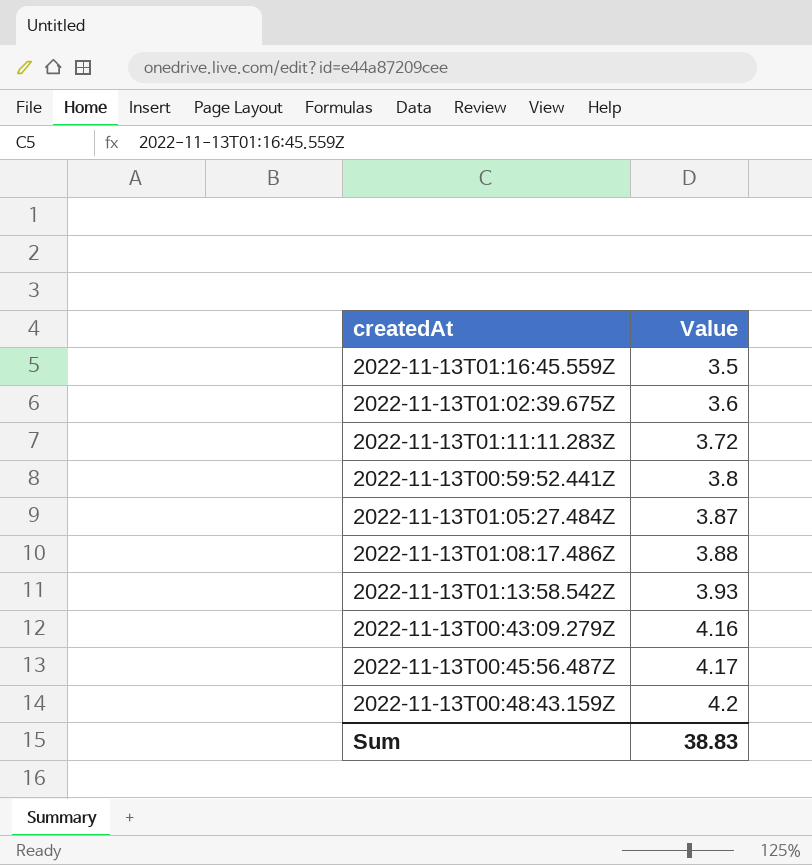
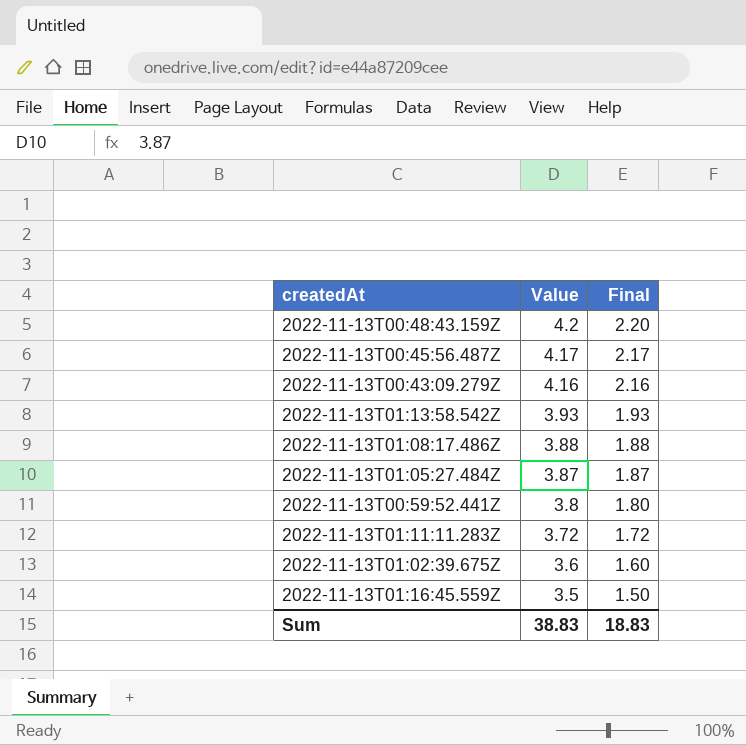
row order: Value ascending -> Value descending
column Final | formula: none -> [Value] - 2

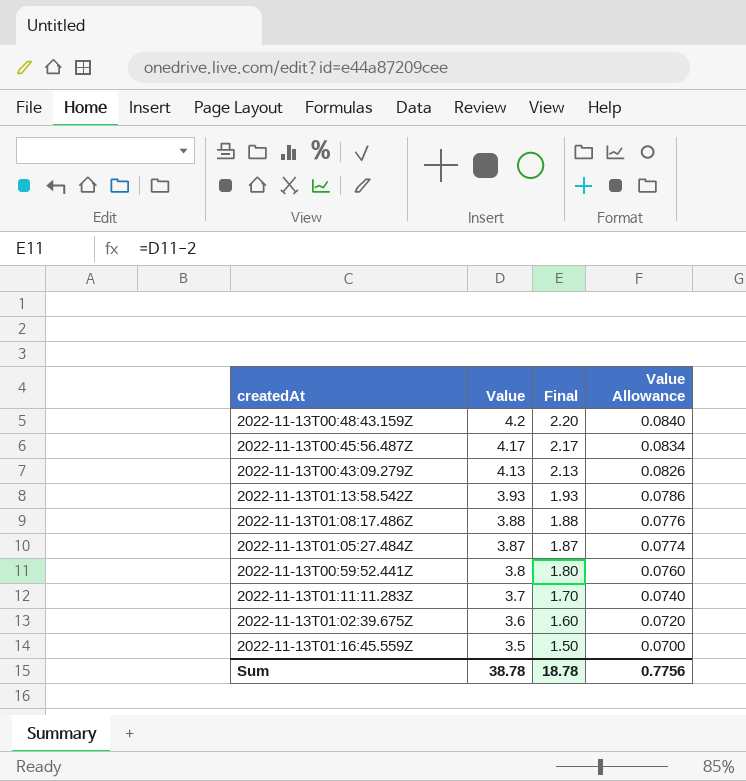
column Value Allowance | formula: none -> [Value] * 0.02
2022-11-13T00:43:09.279Z | Value: 4.16 -> 4.13
2022-11-13T00:43:09.279Z | Final: 2.16 -> 2.13
2022-11-13T01:11:11.283Z | Value: 3.72 -> 3.7
2022-11-13T01:11:11.283Z | Final: 1.72 -> 1.70
Sum | Value: 38.83 -> 38.78
Sum | Final: 18.83 -> 18.78

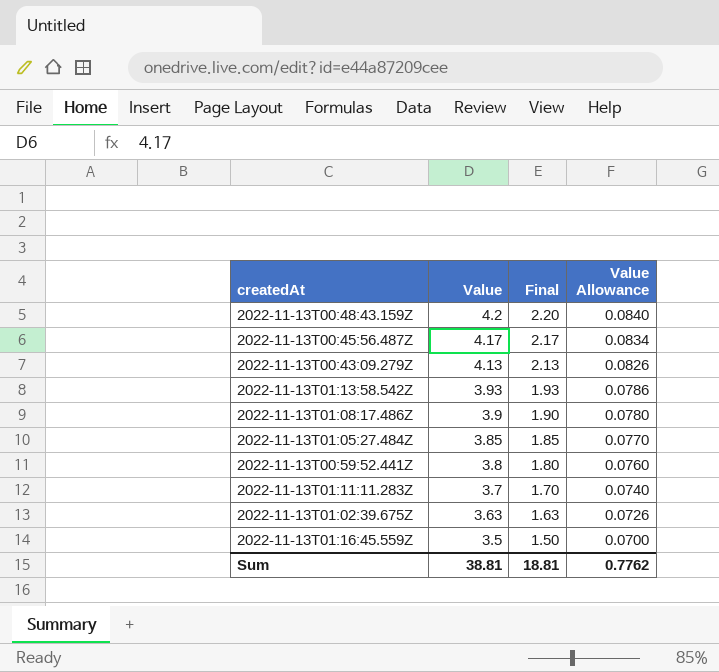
2022-11-13T01:08:17.486Z | Value: 3.88 -> 3.9
2022-11-13T01:08:17.486Z | Final: 1.88 -> 1.90
2022-11-13T01:08:17.486Z | Value Allowance: 0.0776 -> 0.0780
2022-11-13T01:05:27.484Z | Value: 3.87 -> 3.85
2022-11-13T01:05:27.484Z | Final: 1.87 -> 1.85
2022-11-13T01:05:27.484Z | Value Allowance: 0.0774 -> 0.0770
2022-11-13T01:02:39.675Z | Value: 3.6 -> 3.63
2022-11-13T01:02:39.675Z | Final: 1.60 -> 1.63
2022-11-13T01:02:39.675Z | Value Allowance: 0.0720 -> 0.0726
Sum | Value: 38.78 -> 38.81
Sum | Final: 18.78 -> 18.81
Sum | Value Allowance: 0.7756 -> 0.7762

